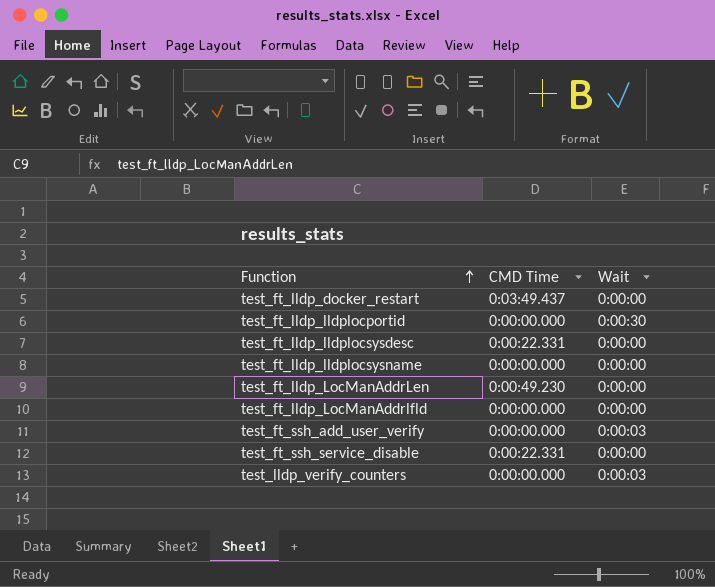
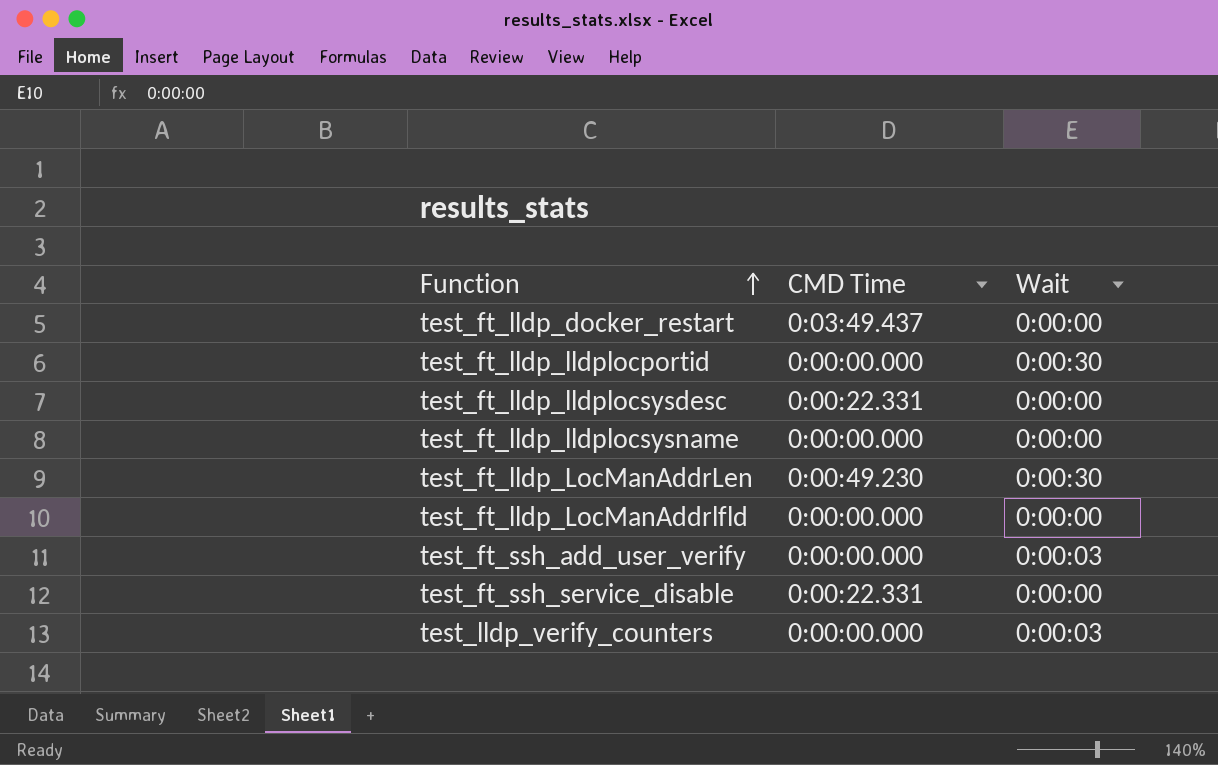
test_ft_lldp_LocManAddrLen | Wait: 0:00:00 -> 0:00:30

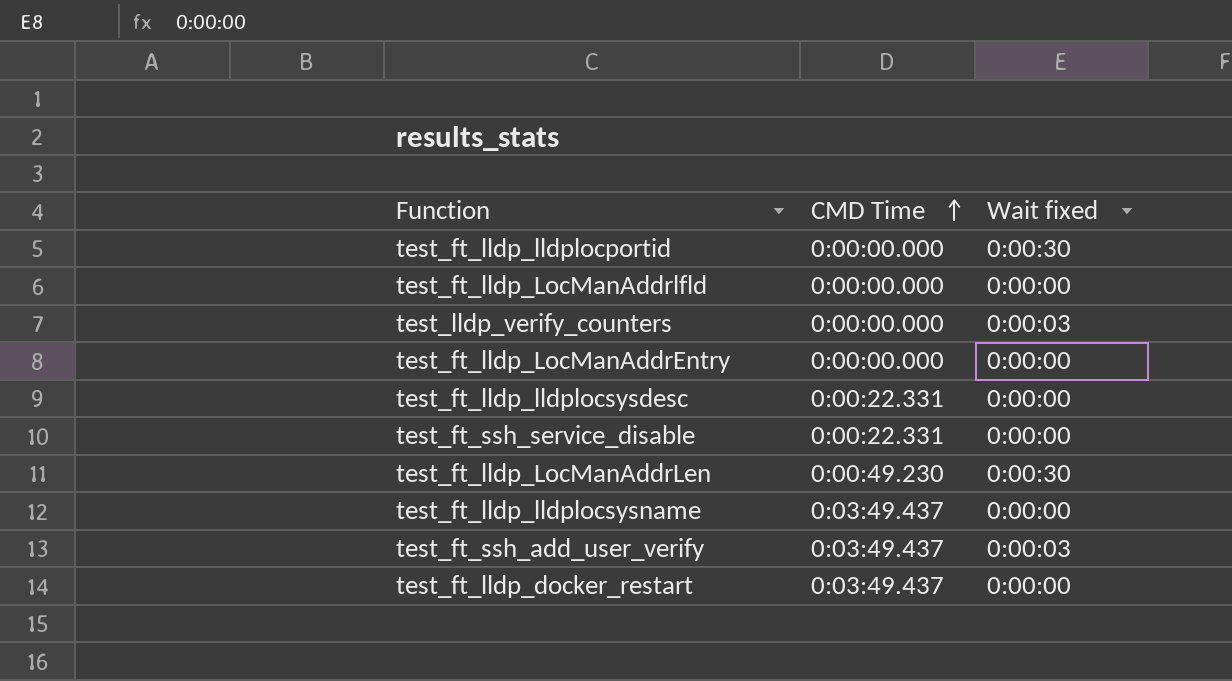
row order: Function ascending -> CMD Time ascending
column name: Wait -> Wait fixed
row test_ft_lldp_LocManAddrEntry: none -> 0:00:00.000 | 0:00:00
test_ft_lldp_lldplocsysname | CMD Time: 0:00:00.000 -> 0:03:49.437
test_ft_ssh_add_user_verify | CMD Time: 0:00:00.000 -> 0:03:49.437

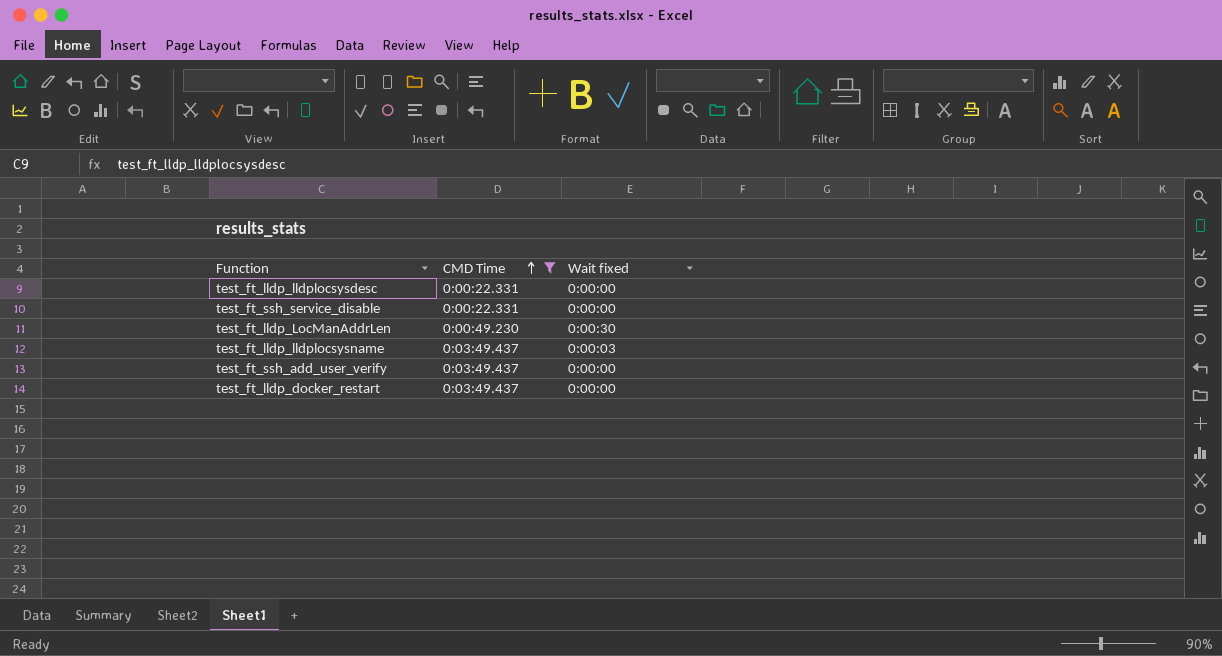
filter: none -> CMD Time != 0:00:00.000
test_ft_lldp_lldplocsysname | Wait fixed: 0:00:00 -> 0:00:03
test_ft_ssh_add_user_verify | Wait fixed: 0:00:03 -> 0:00:00

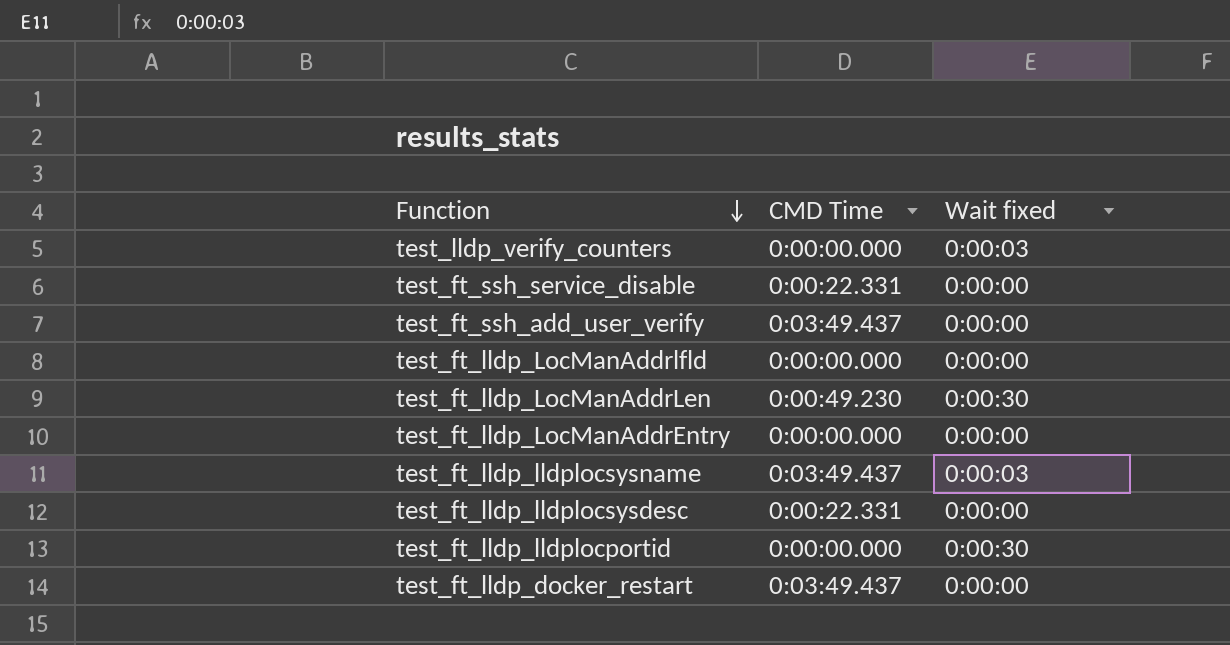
filter: CMD Time != 0:00:00.000 -> none
row order: CMD Time ascending -> Function descending

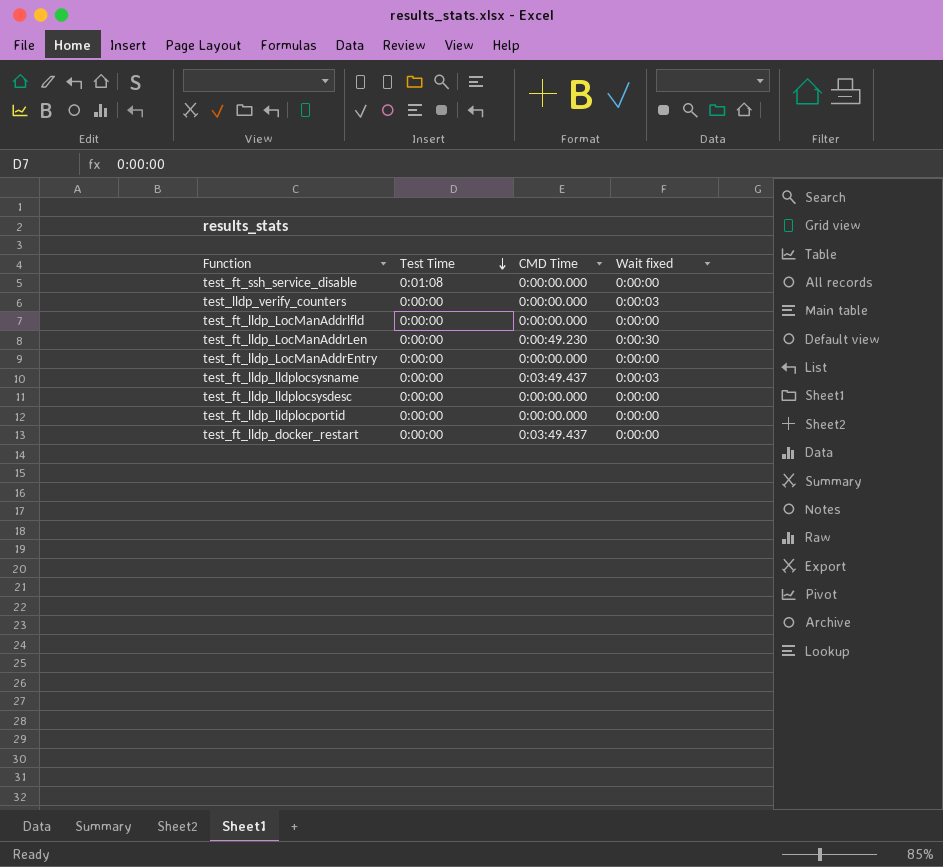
row order: Function descending -> Test Time descending
column Test Time | position: none -> 2
row test_ft_ssh_add_user_verify: 0:03:49.437 | 0:00:00 -> none
test_ft_ssh_service_disable | CMD Time: 0:00:22.331 -> 0:00:00.000
test_ft_lldp_lldplocsysdesc | CMD Time: 0:00:22.331 -> 0:00:00.000
test_ft_lldp_lldplocportid | Wait fixed: 0:00:30 -> 0:00:00

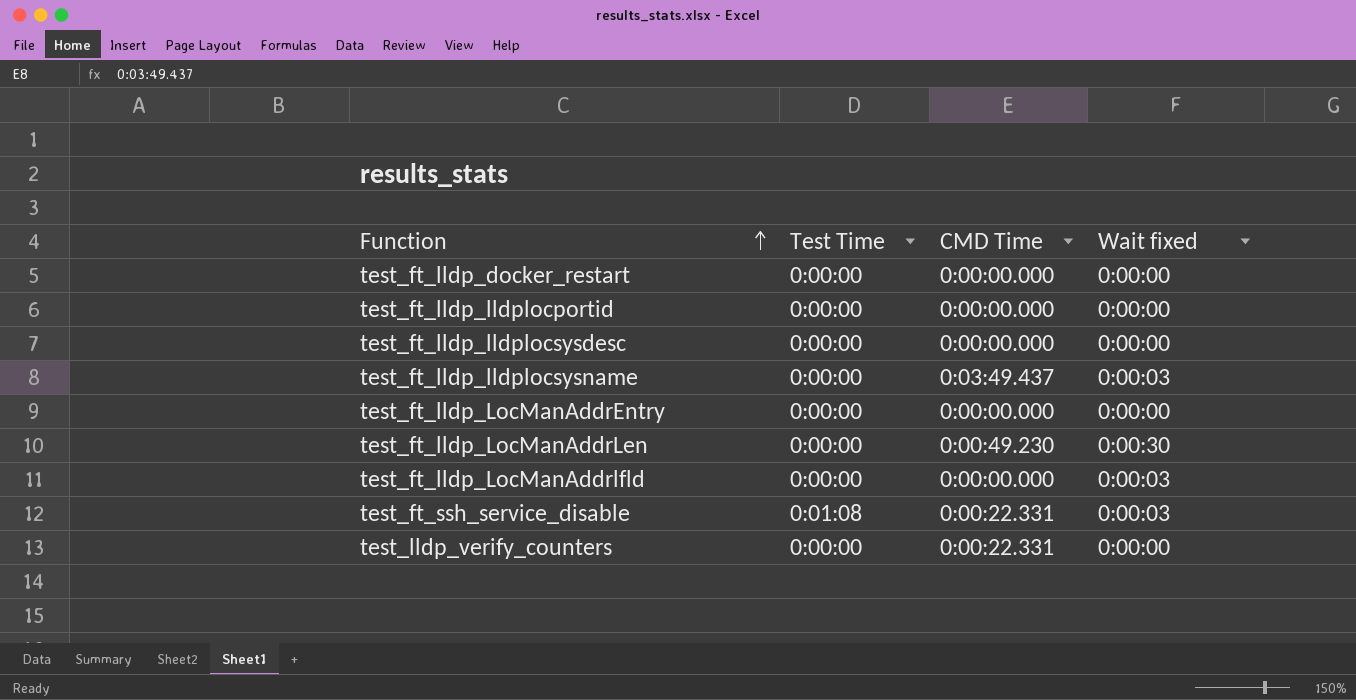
row order: Test Time descending -> Function ascending
test_ft_lldp_docker_restart | CMD Time: 0:03:49.437 -> 0:00:00.000
test_ft_lldp_LocManAddrlfld | Wait fixed: 0:00:00 -> 0:00:03
test_ft_ssh_service_disable | CMD Time: 0:00:00.000 -> 0:00:22.331
test_ft_ssh_service_disable | Wait fixed: 0:00:00 -> 0:00:03
test_lldp_verify_counters | CMD Time: 0:00:00.000 -> 0:00:22.331
test_lldp_verify_counters | Wait fixed: 0:00:03 -> 0:00:00

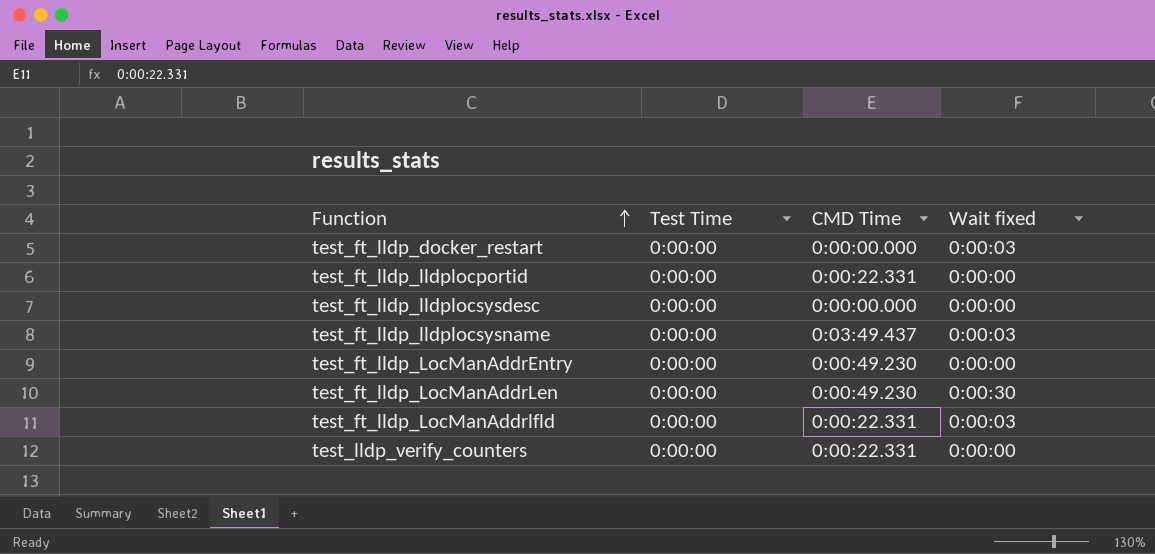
row test_ft_ssh_service_disable: 0:01:08 | 0:00:22.331 | 0:00:03 -> none
test_ft_lldp_docker_restart | Wait fixed: 0:00:00 -> 0:00:03
test_ft_lldp_lldplocportid | CMD Time: 0:00:00.000 -> 0:00:22.331
test_ft_lldp_LocManAddrEntry | CMD Time: 0:00:00.000 -> 0:00:49.230
test_ft_lldp_LocManAddrlfld | CMD Time: 0:00:00.000 -> 0:00:22.331

